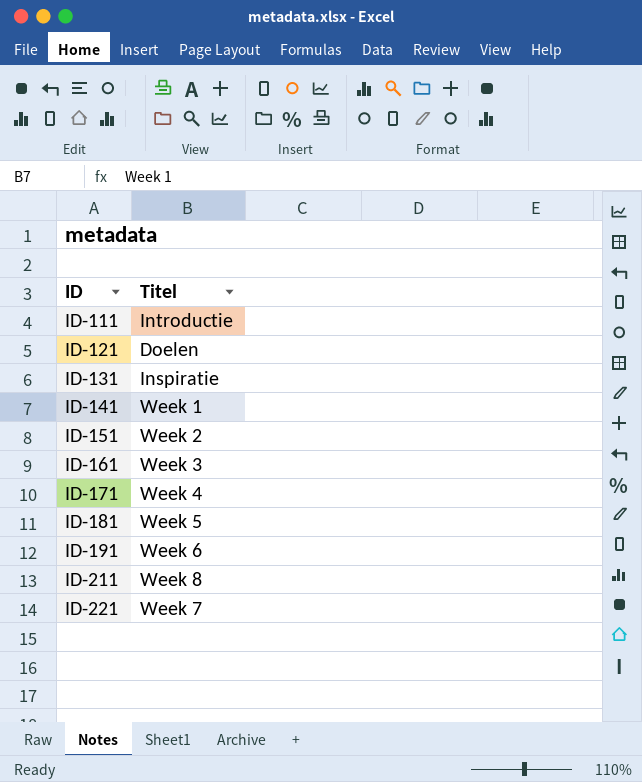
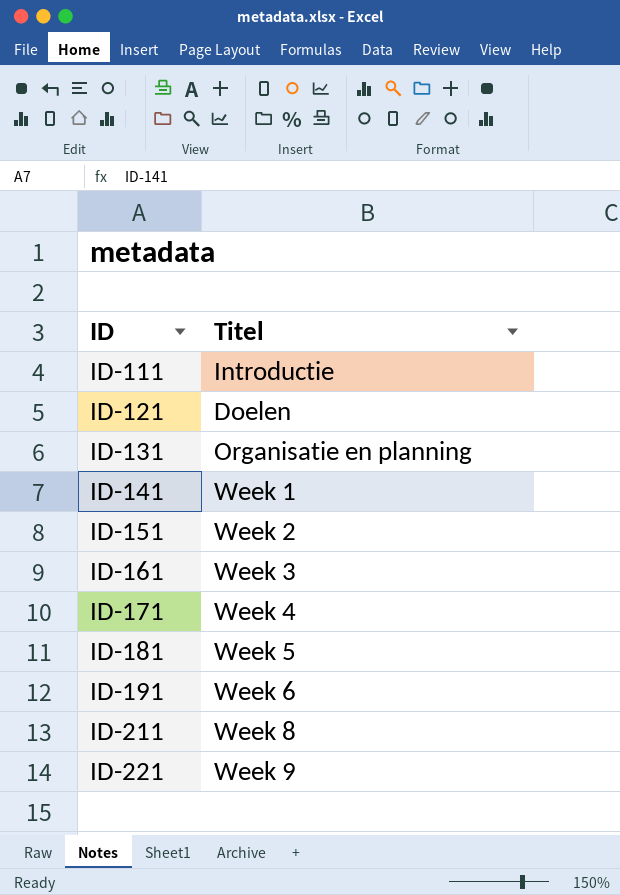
ID-131 | Titel: Inspiratie -> Organisatie en planning
ID-221 | Titel: Week 7 -> Week 9

